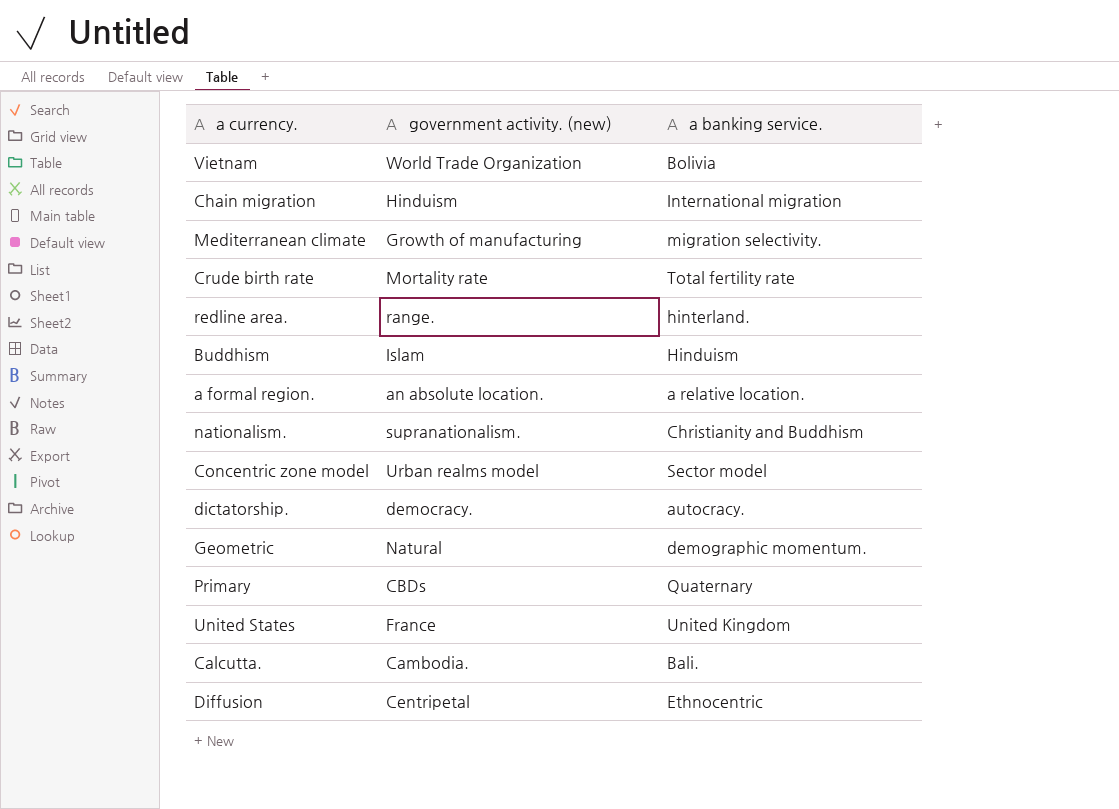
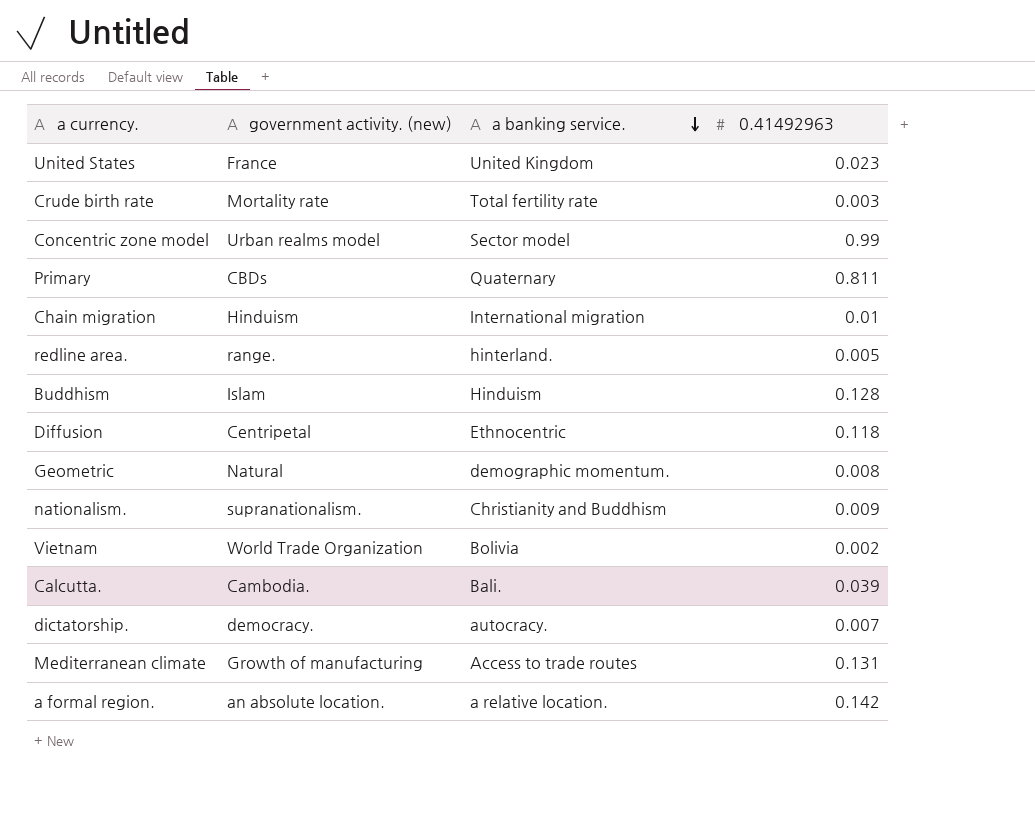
row order: none -> a banking service. descending
column 0.41492963 | position: none -> 4
Mediterranean climate | a banking service.: migration selectivity. -> Access to trade routes

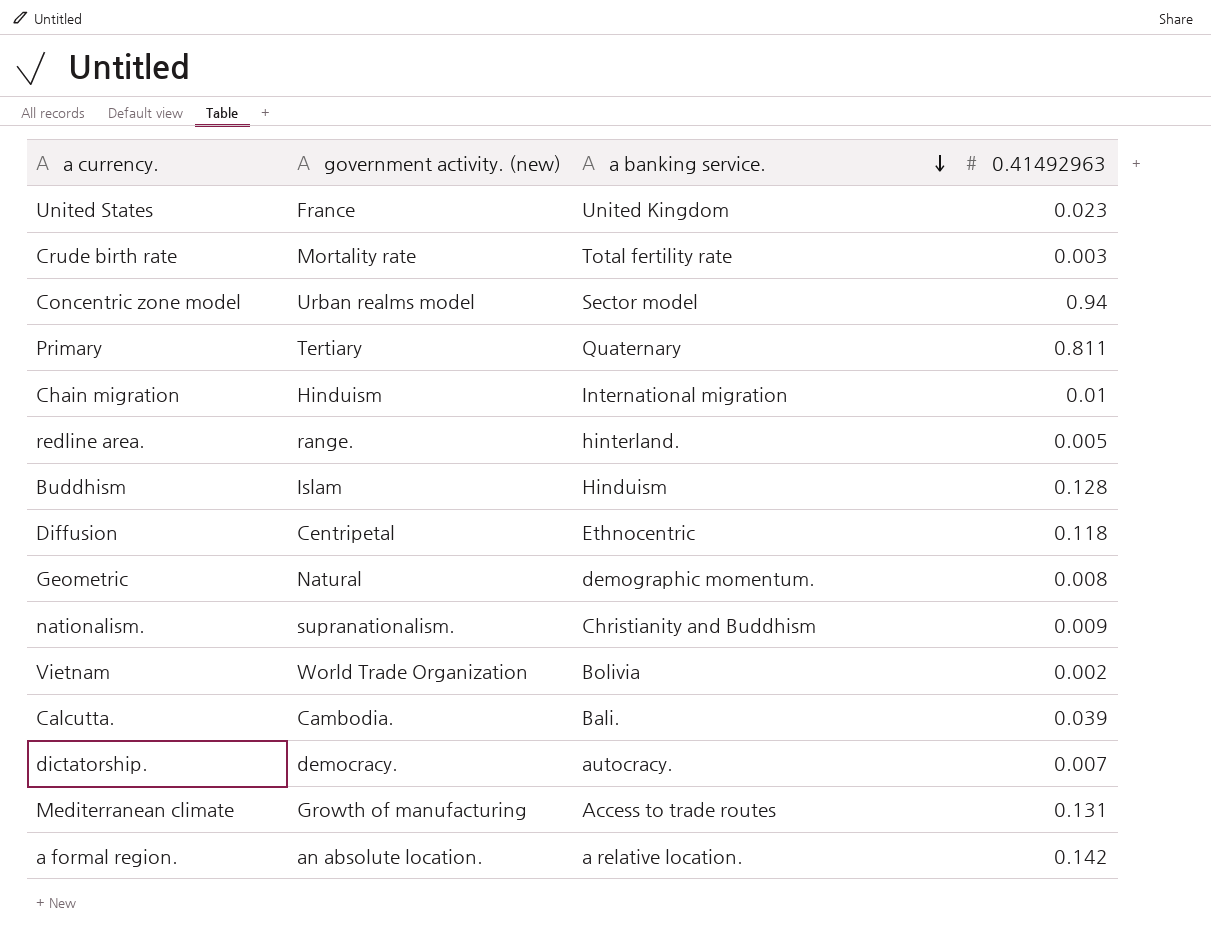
Concentric zone model | 0.41492963: 0.99 -> 0.94
Primary | government activity. (new): CBDs -> Tertiary

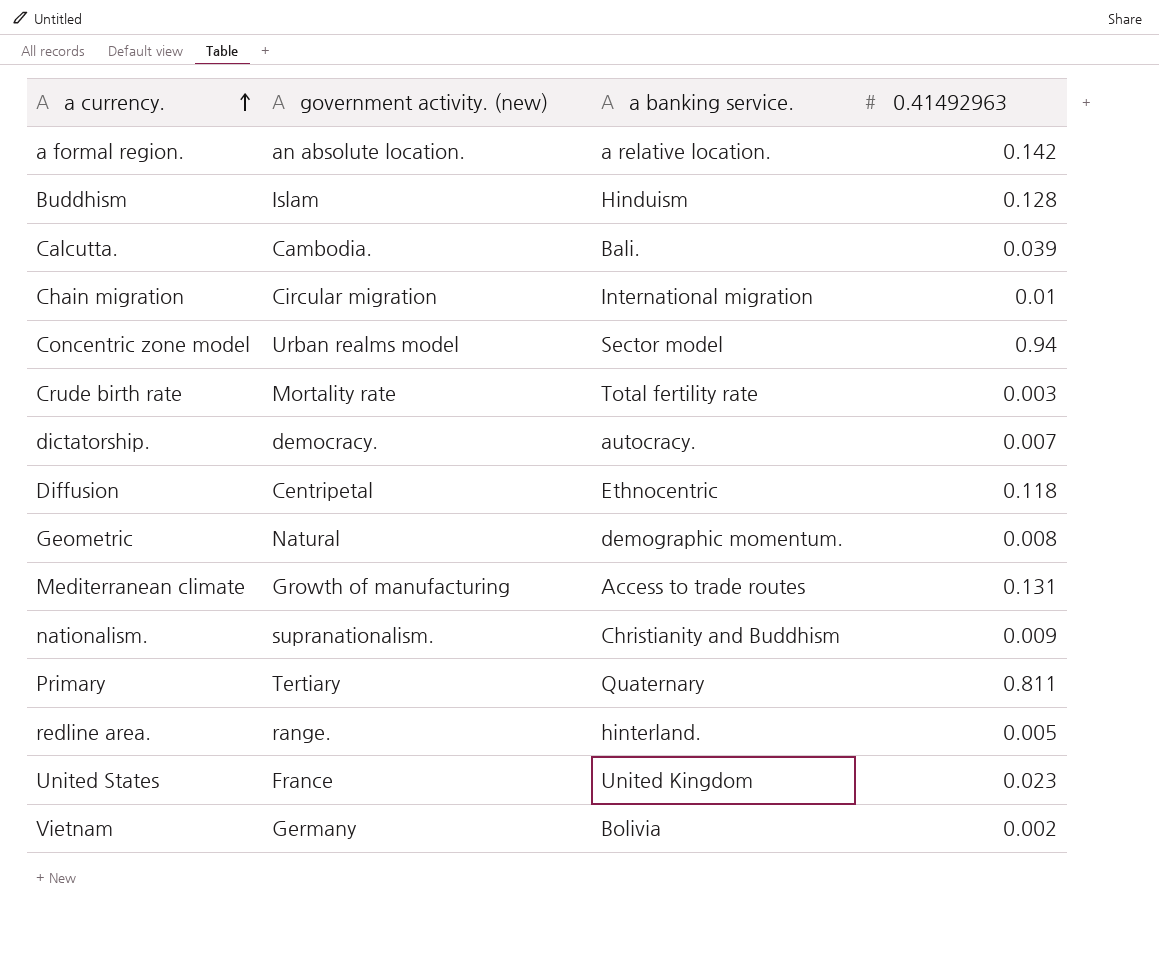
row order: a banking service. descending -> a currency. ascending
Chain migration | government activity. (new): Hinduism -> Circular migration
Vietnam | government activity. (new): World Trade Organization -> Germany

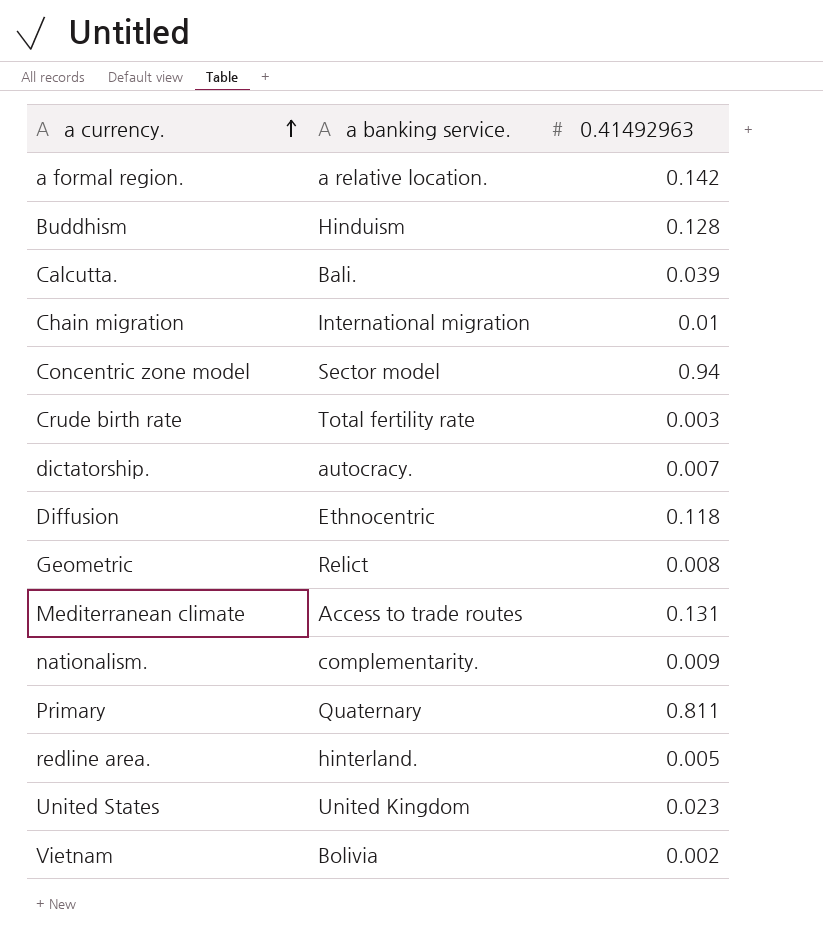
column government activity. (new) | position: 2 -> none
Geometric | a banking service.: demographic momentum. -> Relict
nationalism. | a banking service.: Christianity and Buddhism -> complementarity.

